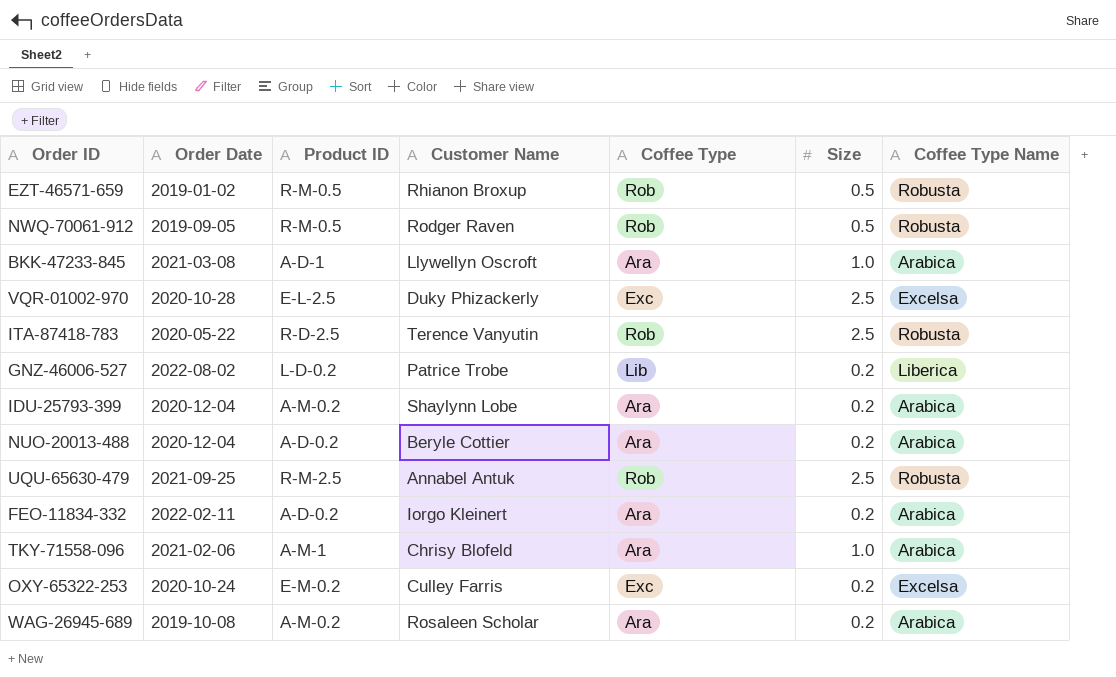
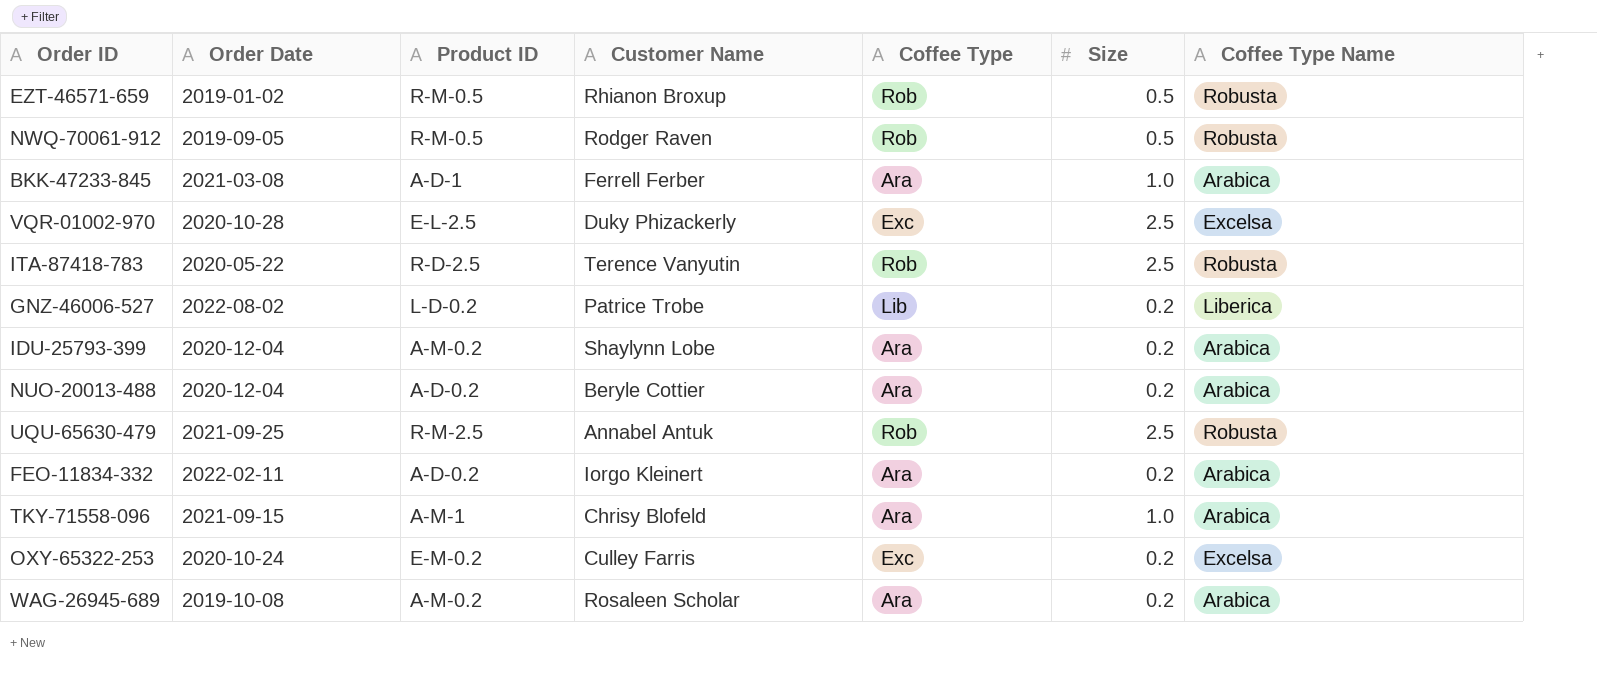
BKK-47233-845 | Customer Name: Llywellyn Oscroft -> Ferrell Ferber
TKY-71558-096 | Order Date: 2021-02-06 -> 2021-09-15

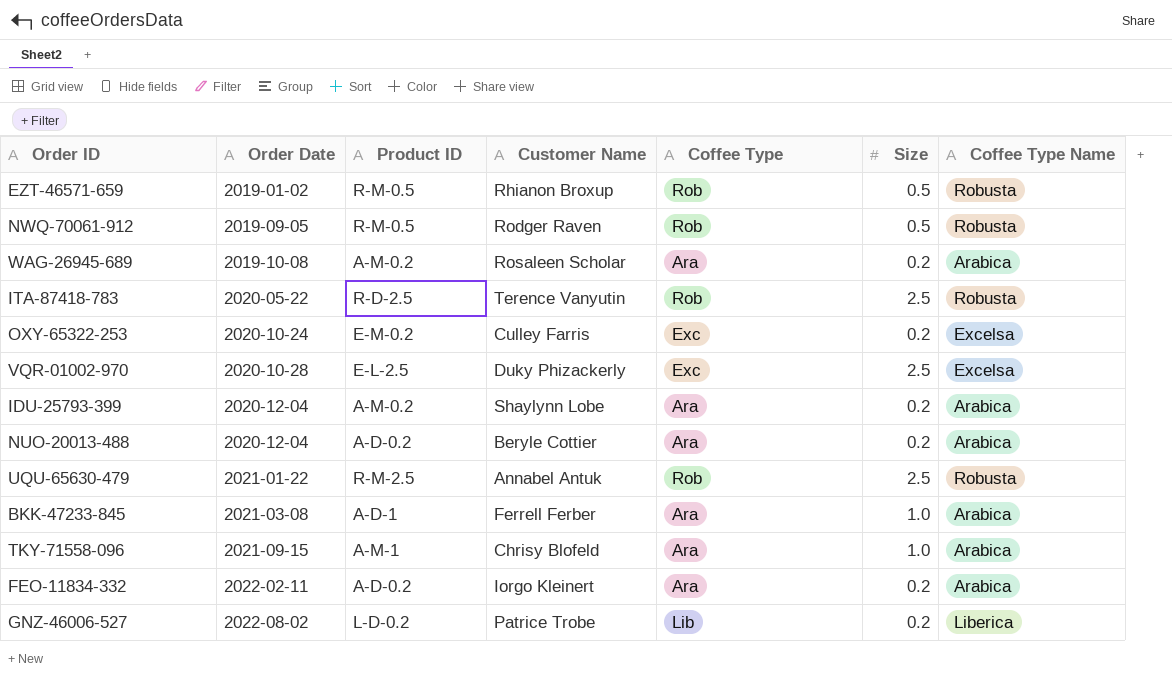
row order: none -> Order Date ascending
UQU-65630-479 | Order Date: 2021-09-25 -> 2021-01-22

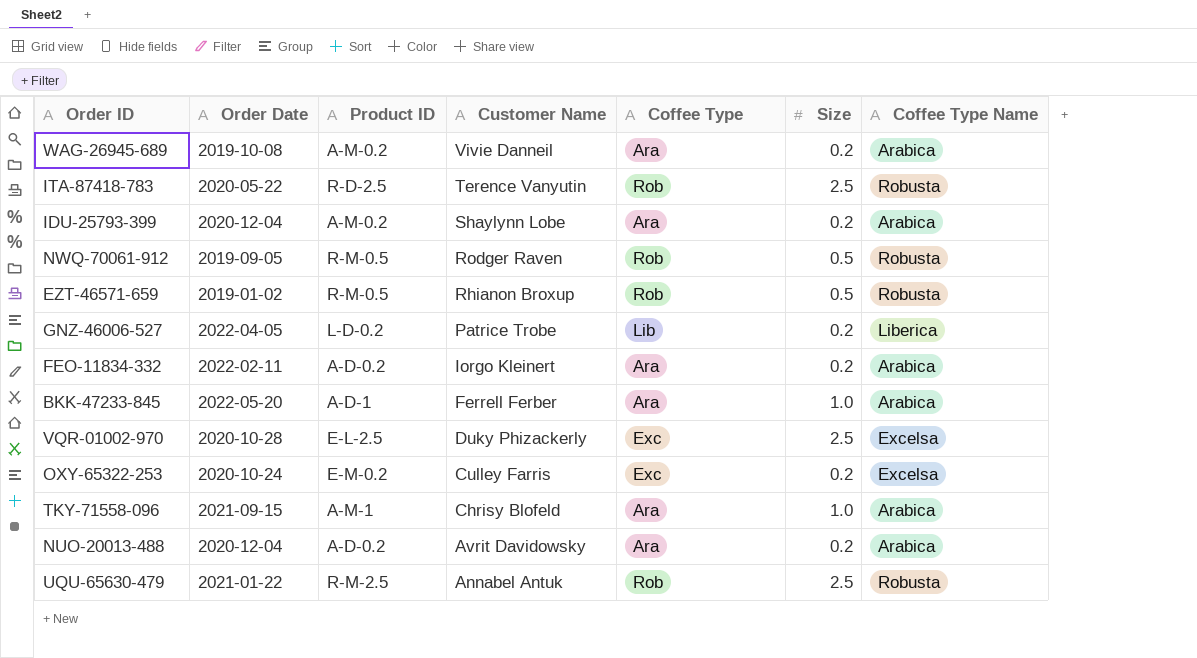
row order: Order Date ascending -> Customer Name descending
WAG-26945-689 | Customer Name: Rosaleen Scholar -> Vivie Danneil
GNZ-46006-527 | Order Date: 2022-08-02 -> 2022-04-05
BKK-47233-845 | Order Date: 2021-03-08 -> 2022-05-20
NUO-20013-488 | Customer Name: Beryle Cottier -> Avrit Davidowsky

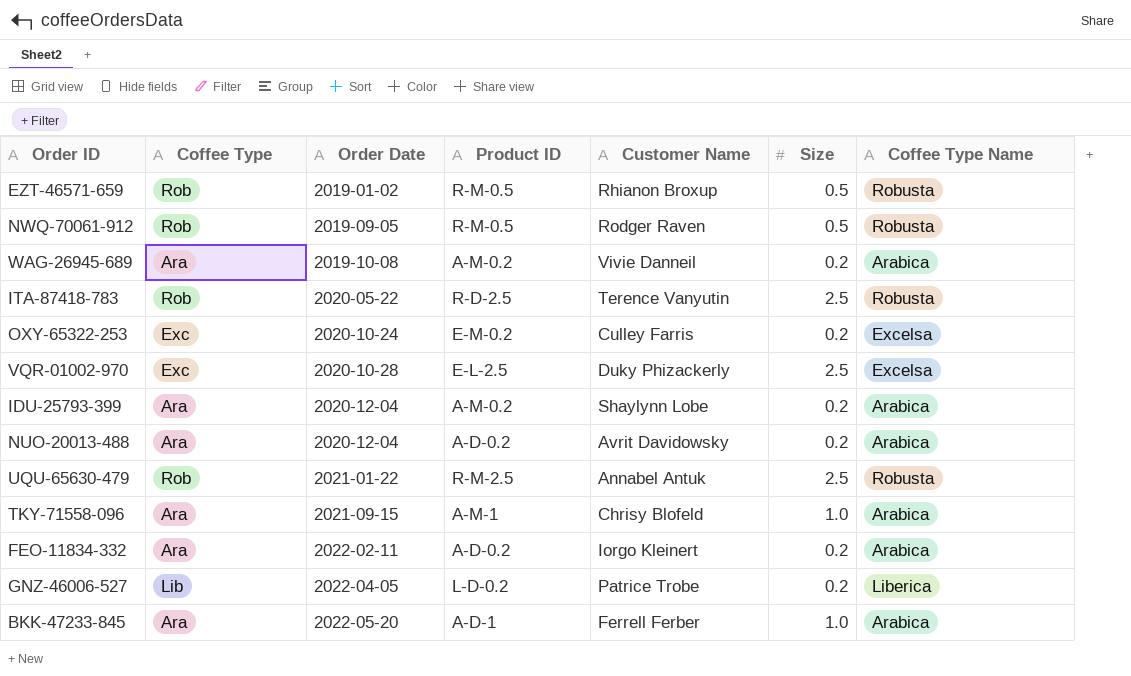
row order: Customer Name descending -> Order Date ascending
column Coffee Type | position: 5 -> 2

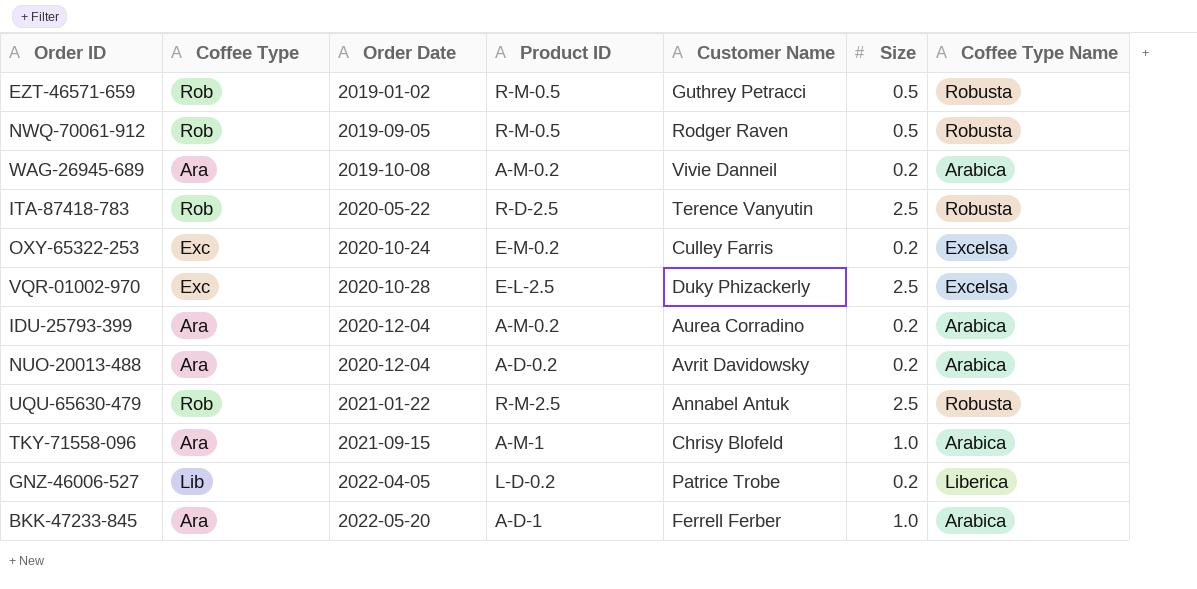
row FEO-11834-332: Ara | 2022-02-11 | A-D-0.2 | Iorgo Kleinert | 0.2 | Arabica -> none
EZT-46571-659 | Customer Name: Rhianon Broxup -> Guthrey Petracci
IDU-25793-399 | Customer Name: Shaylynn Lobe -> Aurea Corradino

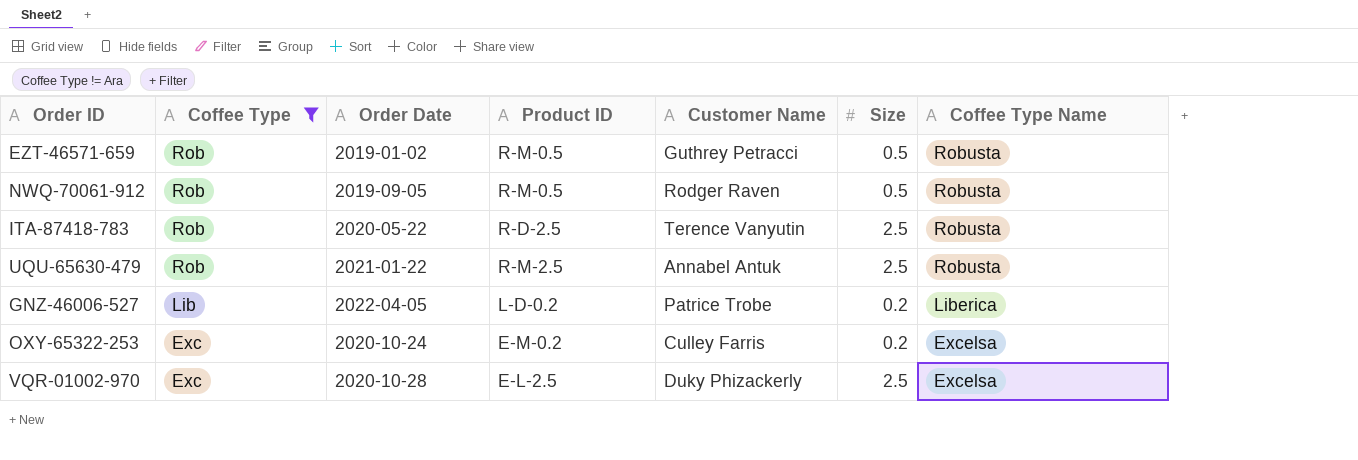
filter: none -> Coffee Type != Ara
row order: Order Date ascending -> Coffee Type descending

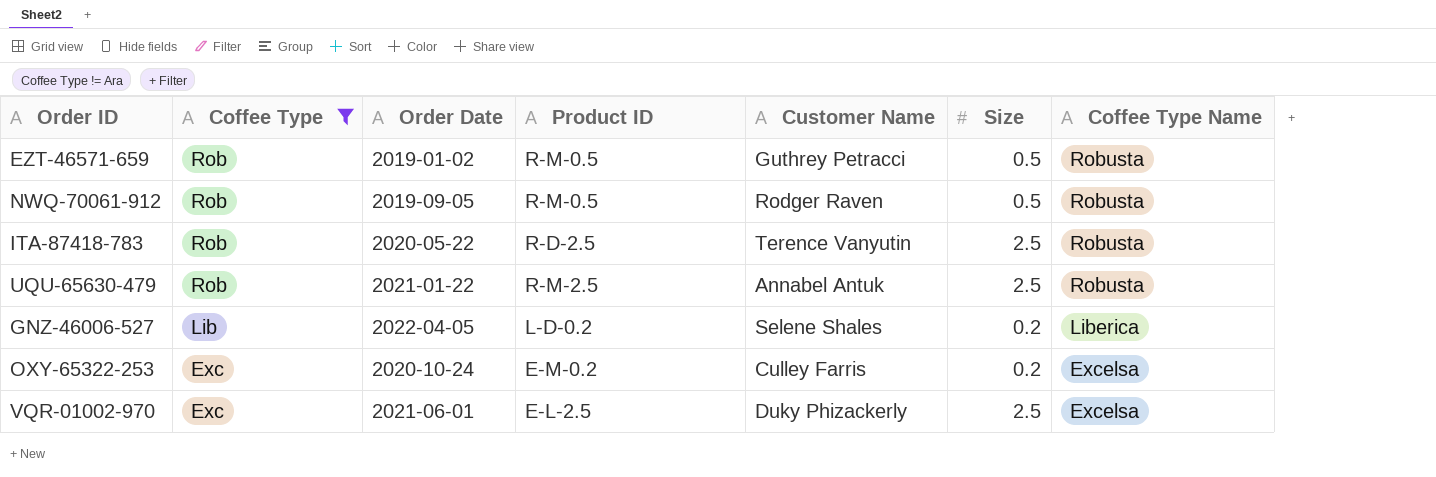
GNZ-46006-527 | Customer Name: Patrice Trobe -> Selene Shales
VQR-01002-970 | Order Date: 2020-10-28 -> 2021-06-01

